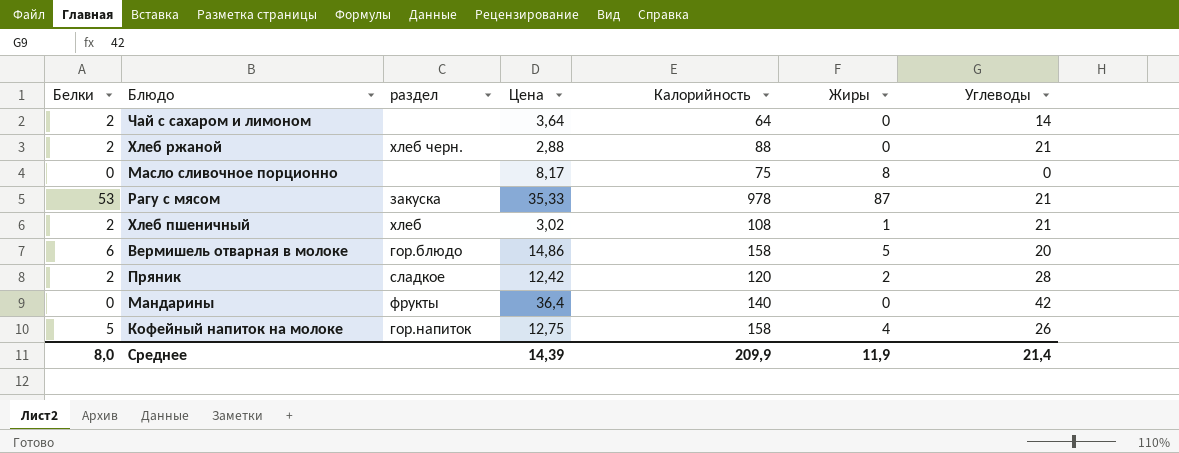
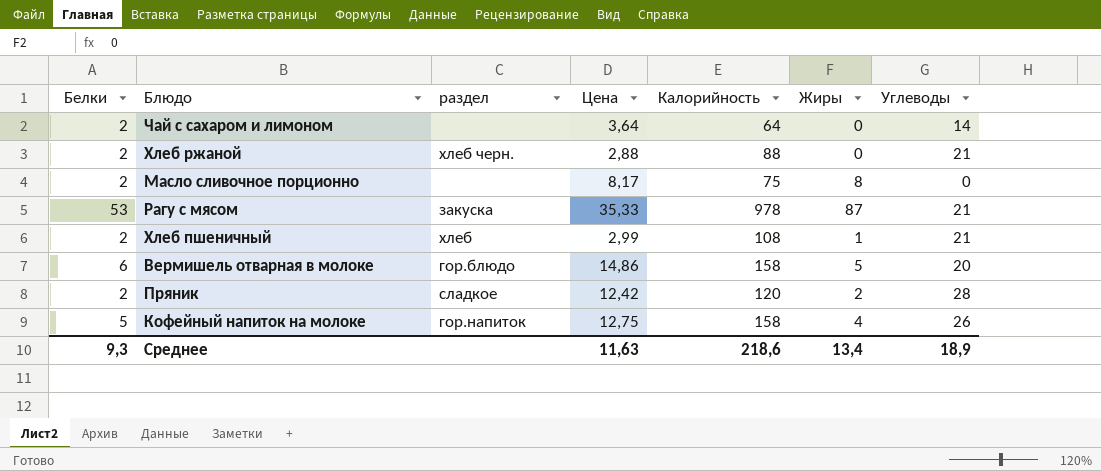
row Мандарины: 0 | фрукты | 36,4 | 140 | 0 | 42 -> none
Масло сливочное порционно | Белки: 0 -> 2
Хлеб пшеничный | Цена: 3,02 -> 2,99
Среднее | Белки: 8,0 -> 9,3
Среднее | Цена: 14,39 -> 11,63
Среднее | Калорийность: 209,9 -> 218,6
Среднее | Жиры: 11,9 -> 13,4
Среднее | Углеводы: 21,4 -> 18,9

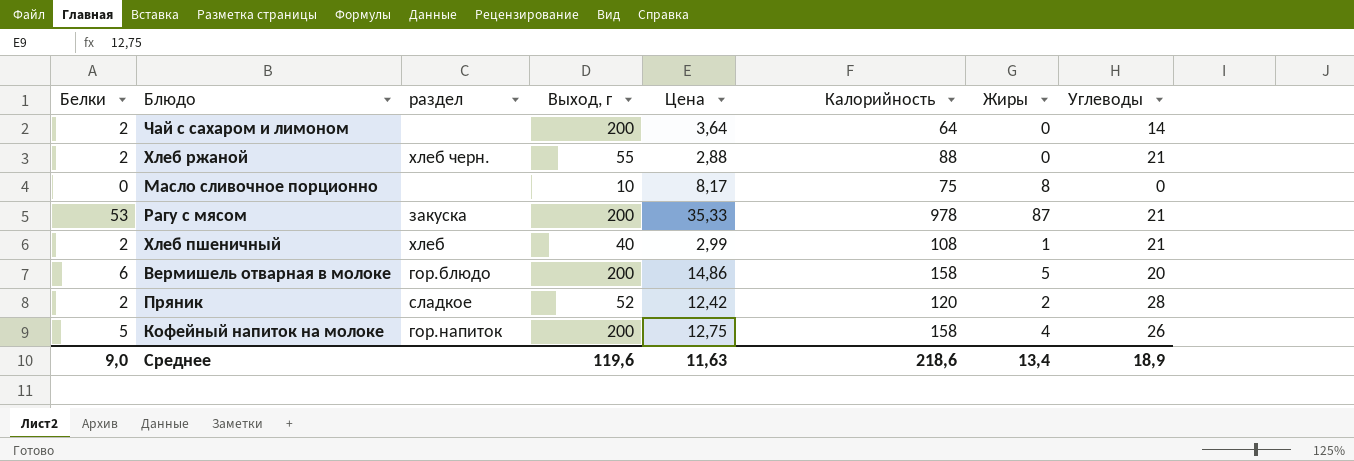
column Выход, г | position: none -> 4
Масло сливочное порционно | Белки: 2 -> 0
Среднее | Белки: 9,3 -> 9,0

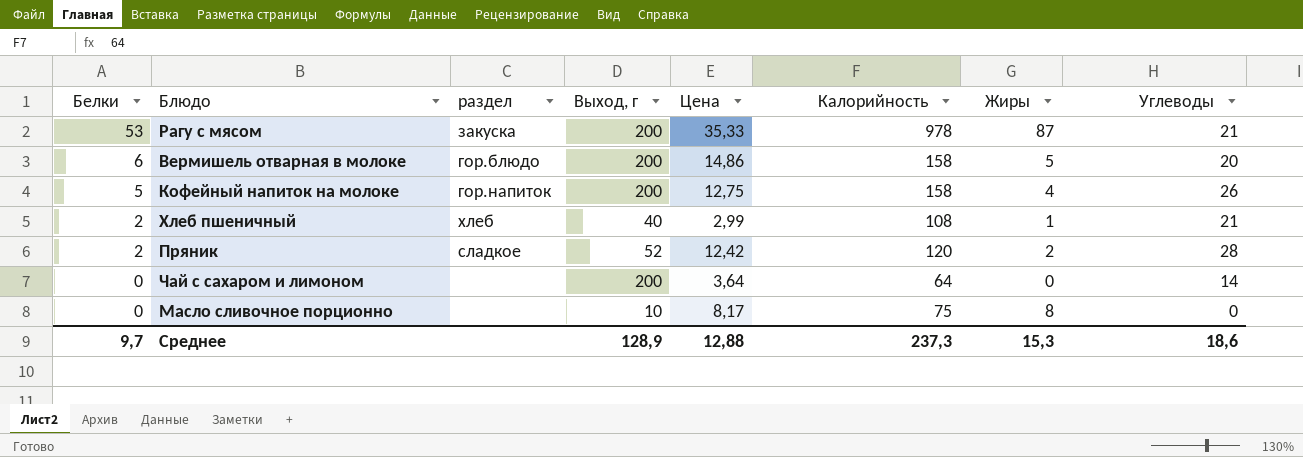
row order: none -> Белки descending
row Хлеб ржаной: 2 | хлеб черн. | 55 | 2,88 | 88 | 0 | 21 -> none
Чай с сахаром и лимоном | Белки: 2 -> 0
Среднее | Белки: 9,0 -> 9,7
Среднее | Выход, г: 119,6 -> 128,9
Среднее | Цена: 11,63 -> 12,88
Среднее | Калорийность: 218,6 -> 237,3
Среднее | Жиры: 13,4 -> 15,3
Среднее | Углеводы: 18,9 -> 18,6

